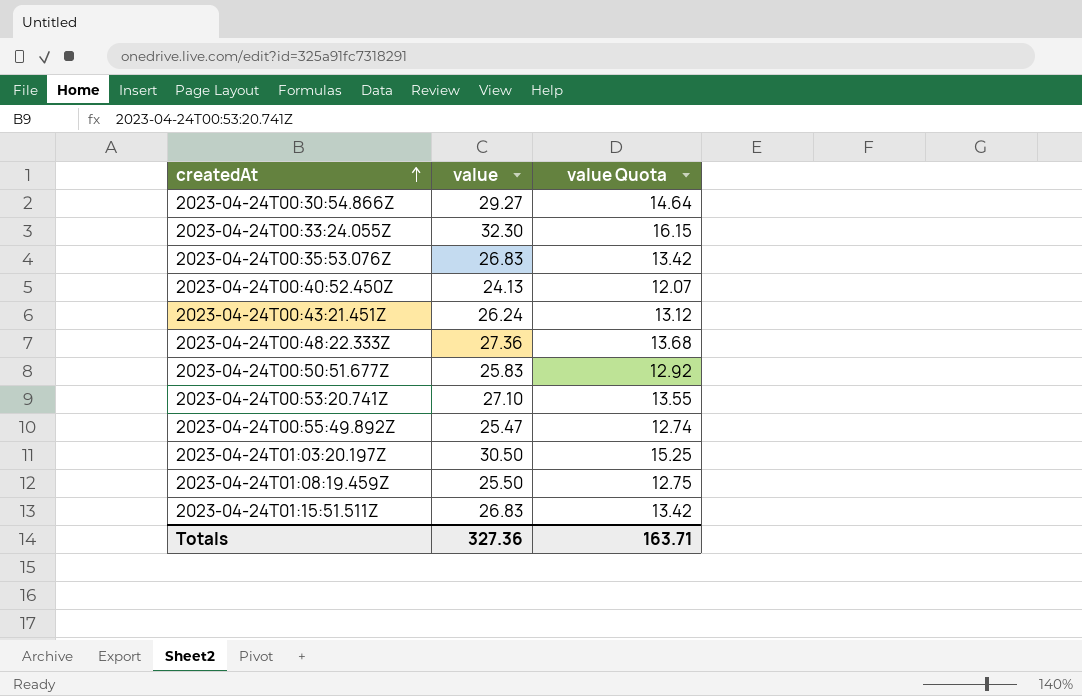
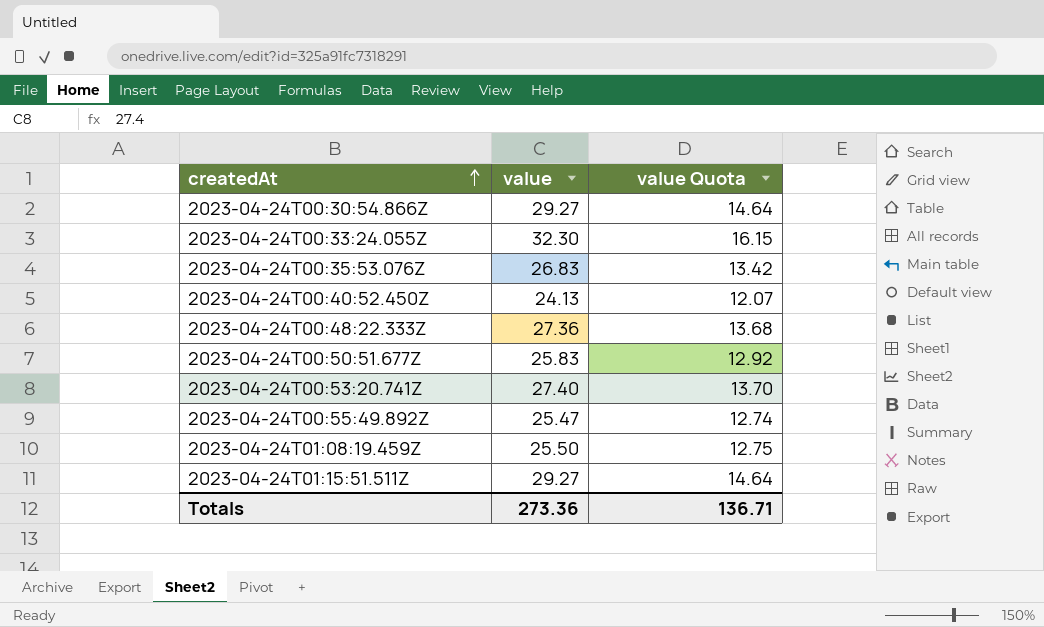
row 2023-04-24T00:43:21.451Z: 26.24 | 13.12 -> none
row 2023-04-24T01:03:20.197Z: 30.50 | 15.25 -> none
2023-04-24T00:53:20.741Z | value: 27.10 -> 27.40
2023-04-24T00:53:20.741Z | value Quota: 13.55 -> 13.70
2023-04-24T01:15:51.511Z | value: 26.83 -> 29.27
2023-04-24T01:15:51.511Z | value Quota: 13.42 -> 14.64
Totals | value: 327.36 -> 273.36
Totals | value Quota: 163.71 -> 136.71

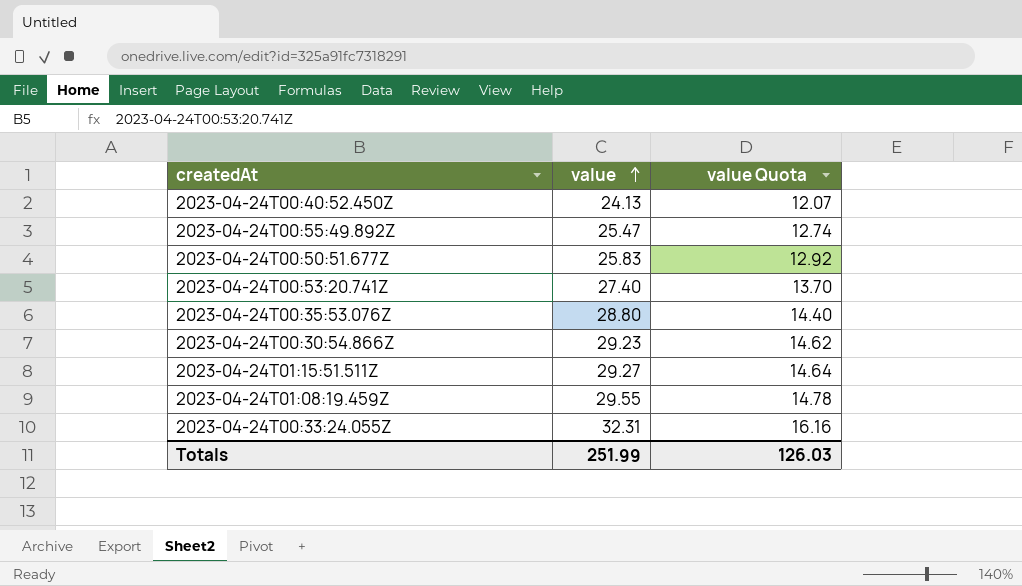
row order: createdAt ascending -> value ascending
row 2023-04-24T00:48:22.333Z: 27.36 | 13.68 -> none
2023-04-24T00:35:53.076Z | value: 26.83 -> 28.80
2023-04-24T00:35:53.076Z | value Quota: 13.42 -> 14.40
2023-04-24T00:30:54.866Z | value: 29.27 -> 29.23
2023-04-24T00:30:54.866Z | value Quota: 14.64 -> 14.62
2023-04-24T01:08:19.459Z | value: 25.50 -> 29.55
2023-04-24T01:08:19.459Z | value Quota: 12.75 -> 14.78
2023-04-24T00:33:24.055Z | value: 32.30 -> 32.31
2023-04-24T00:33:24.055Z | value Quota: 16.15 -> 16.16
Totals | value: 273.36 -> 251.99
Totals | value Quota: 136.71 -> 126.03

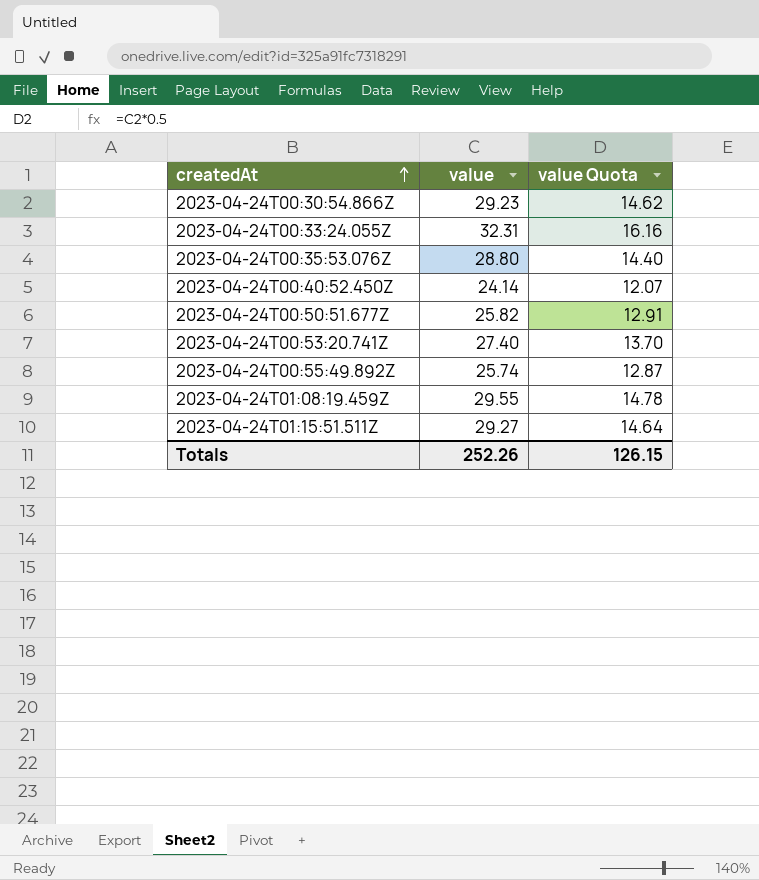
row order: value ascending -> createdAt ascending
2023-04-24T00:40:52.450Z | value: 24.13 -> 24.14
2023-04-24T00:50:51.677Z | value: 25.83 -> 25.82
2023-04-24T00:50:51.677Z | value Quota: 12.92 -> 12.91
2023-04-24T00:55:49.892Z | value: 25.47 -> 25.74
2023-04-24T00:55:49.892Z | value Quota: 12.74 -> 12.87
Totals | value: 251.99 -> 252.26
Totals | value Quota: 126.03 -> 126.15

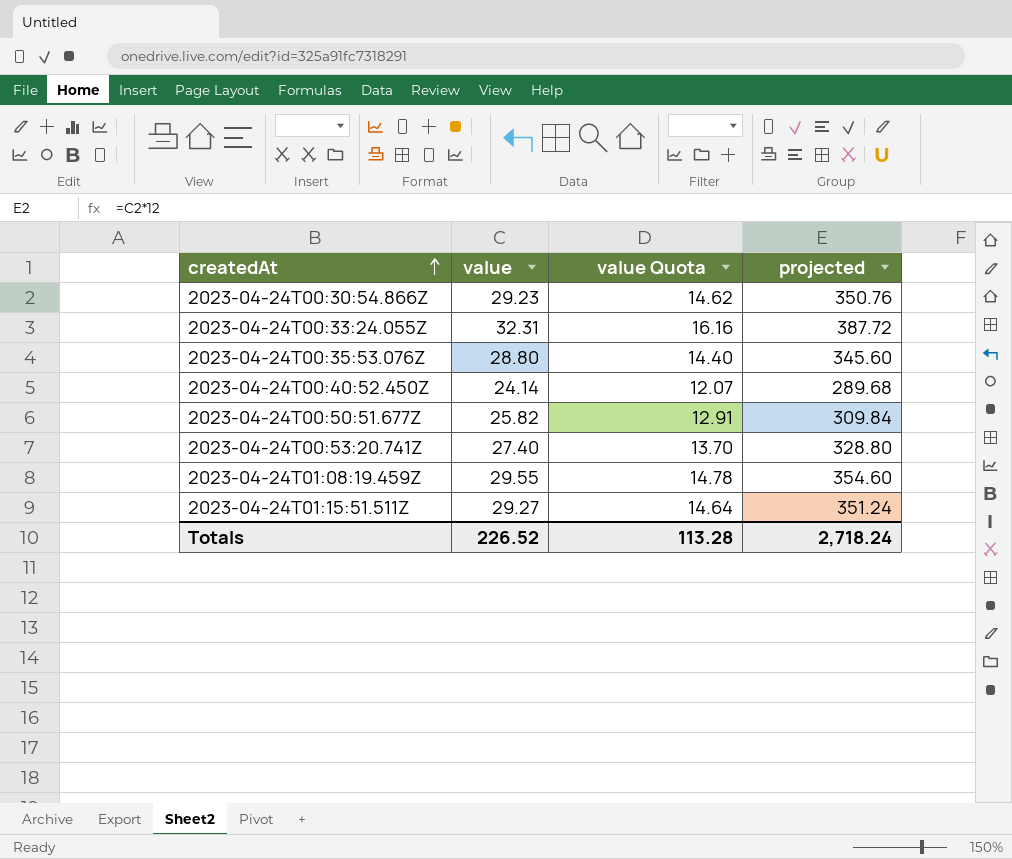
column projected | formula: none -> [value] * 12
row 2023-04-24T00:55:49.892Z: 25.74 | 12.87 -> none
Totals | value: 252.26 -> 226.52
Totals | value Quota: 126.15 -> 113.28

